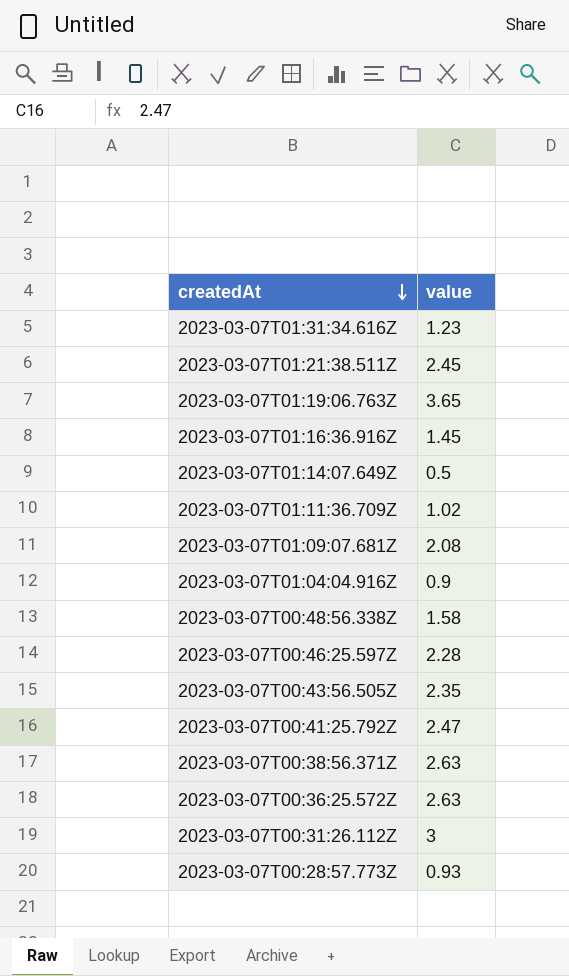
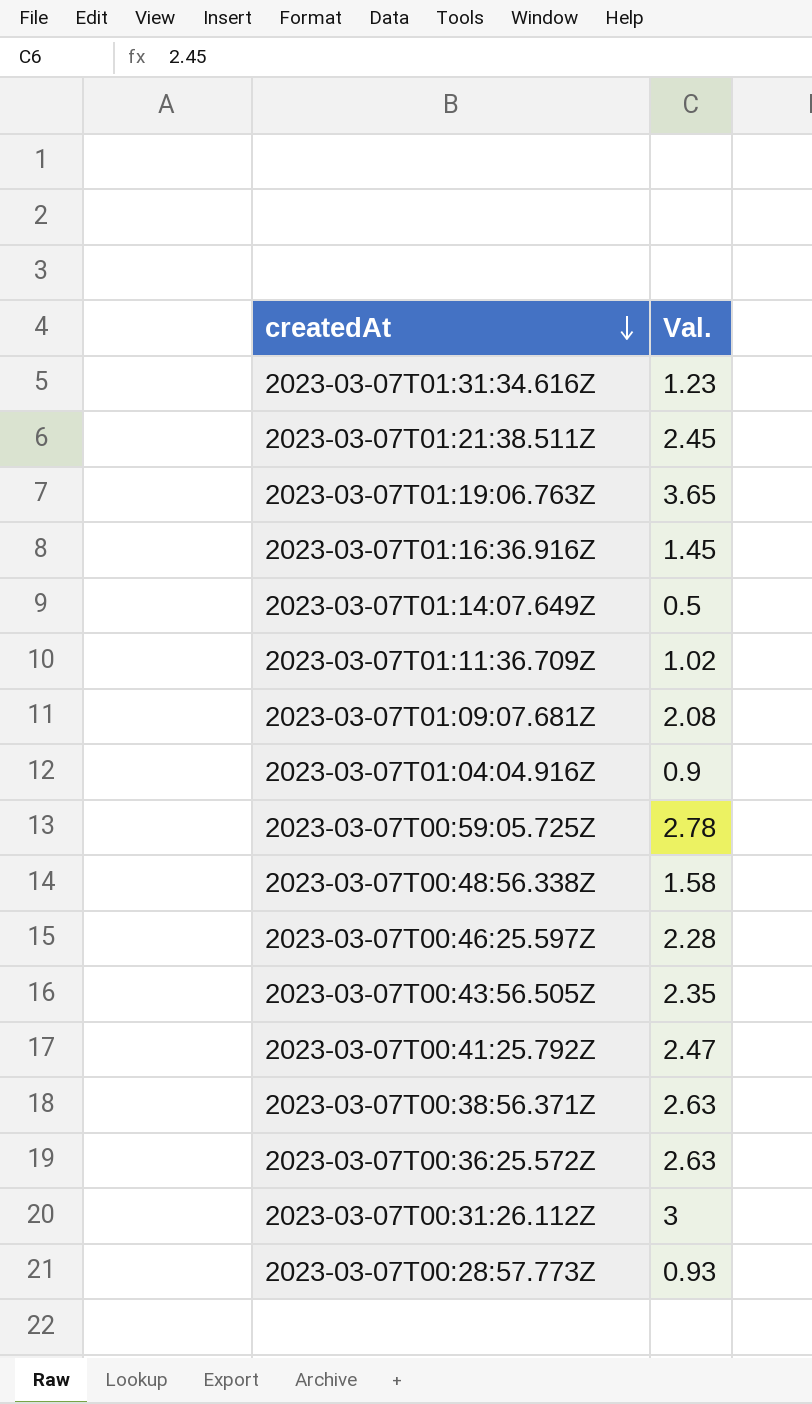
column name: value -> Val.
row 2023-03-07T00:59:05.725Z: none -> 2.78

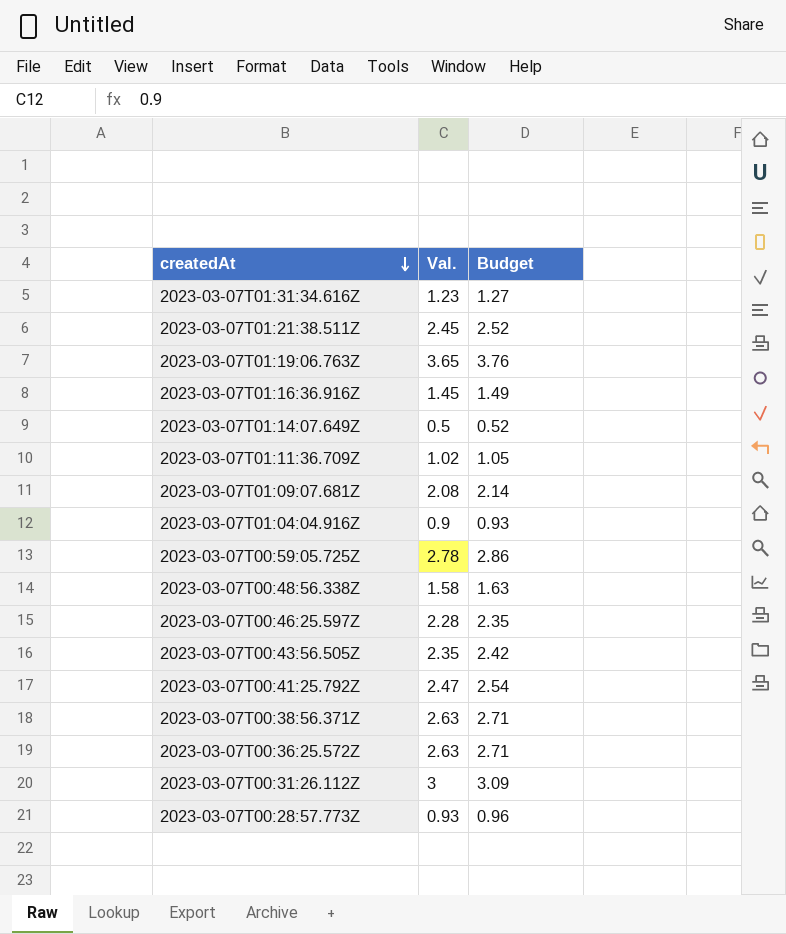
column Budget | formula: none -> [Val.] * 1.03

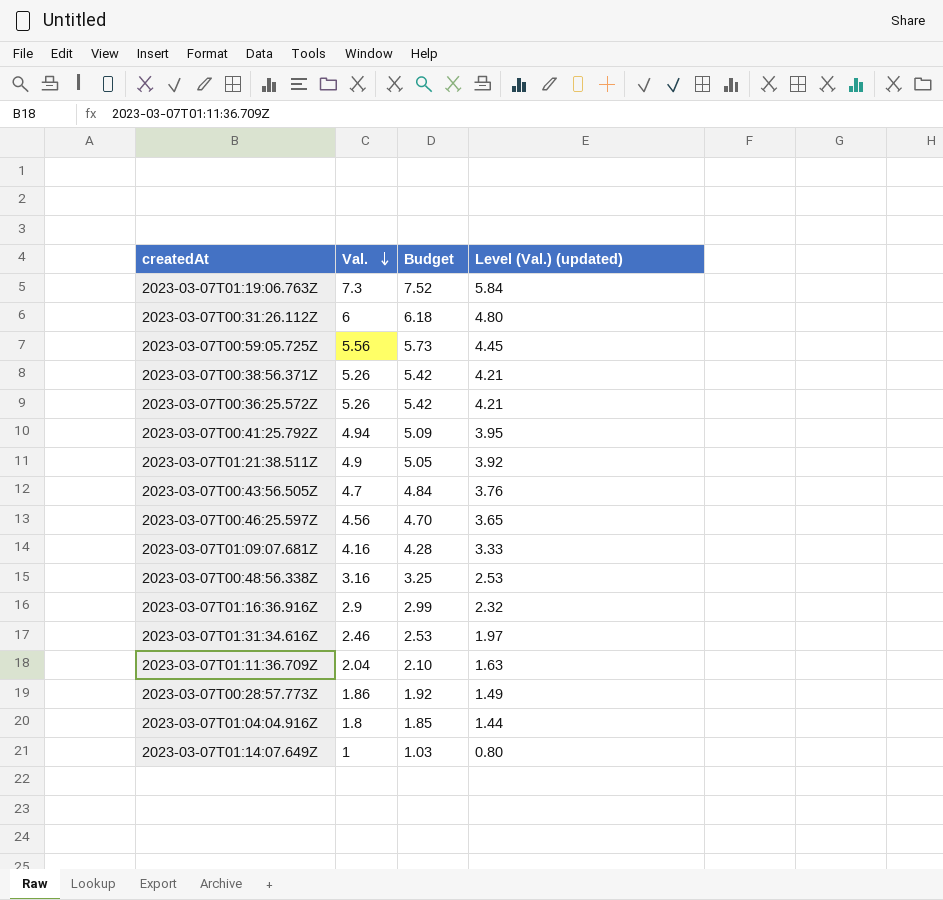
row order: createdAt descending -> Val. descending
column Level (Val.) (updated) | formula: none -> [Val.] * 0.8
2023-03-07T01:19:06.763Z | Val.: 3.65 -> 7.3
2023-03-07T01:19:06.763Z | Budget: 3.76 -> 7.52
2023-03-07T00:31:26.112Z | Val.: 3 -> 6
2023-03-07T00:31:26.112Z | Budget: 3.09 -> 6.18
2023-03-07T00:59:05.725Z | Val.: 2.78 -> 5.56
2023-03-07T00:59:05.725Z | Budget: 2.86 -> 5.73
2023-03-07T00:38:56.371Z | Val.: 2.63 -> 5.26
2023-03-07T00:38:56.371Z | Budget: 2.71 -> 5.42
2023-03-07T00:36:25.572Z | Val.: 2.63 -> 5.26
2023-03-07T00:36:25.572Z | Budget: 2.71 -> 5.42
2023-03-07T00:41:25.792Z | Val.: 2.47 -> 4.94
2023-03-07T00:41:25.792Z | Budget: 2.54 -> 5.09
2023-03-07T01:21:38.511Z | Val.: 2.45 -> 4.9
2023-03-07T01:21:38.511Z | Budget: 2.52 -> 5.05
2023-03-07T00:43:56.505Z | Val.: 2.35 -> 4.7
2023-03-07T00:43:56.505Z | Budget: 2.42 -> 4.84
2023-03-07T00:46:25.597Z | Val.: 2.28 -> 4.56
2023-03-07T00:46:25.597Z | Budget: 2.35 -> 4.70
2023-03-07T01:09:07.681Z | Val.: 2.08 -> 4.16
2023-03-07T01:09:07.681Z | Budget: 2.14 -> 4.28
2023-03-07T00:48:56.338Z | Val.: 1.58 -> 3.16
2023-03-07T00:48:56.338Z | Budget: 1.63 -> 3.25
2023-03-07T01:16:36.916Z | Val.: 1.45 -> 2.9
2023-03-07T01:16:36.916Z | Budget: 1.49 -> 2.99
2023-03-07T01:31:34.616Z | Val.: 1.23 -> 2.46
2023-03-07T01:31:34.616Z | Budget: 1.27 -> 2.53
2023-03-07T01:11:36.709Z | Val.: 1.02 -> 2.04
2023-03-07T01:11:36.709Z | Budget: 1.05 -> 2.10
2023-03-07T00:28:57.773Z | Val.: 0.93 -> 1.86
2023-03-07T00:28:57.773Z | Budget: 0.96 -> 1.92
2023-03-07T01:04:04.916Z | Val.: 0.9 -> 1.8
2023-03-07T01:04:04.916Z | Budget: 0.93 -> 1.85
2023-03-07T01:14:07.649Z | Val.: 0.5 -> 1
2023-03-07T01:14:07.649Z | Budget: 0.52 -> 1.03

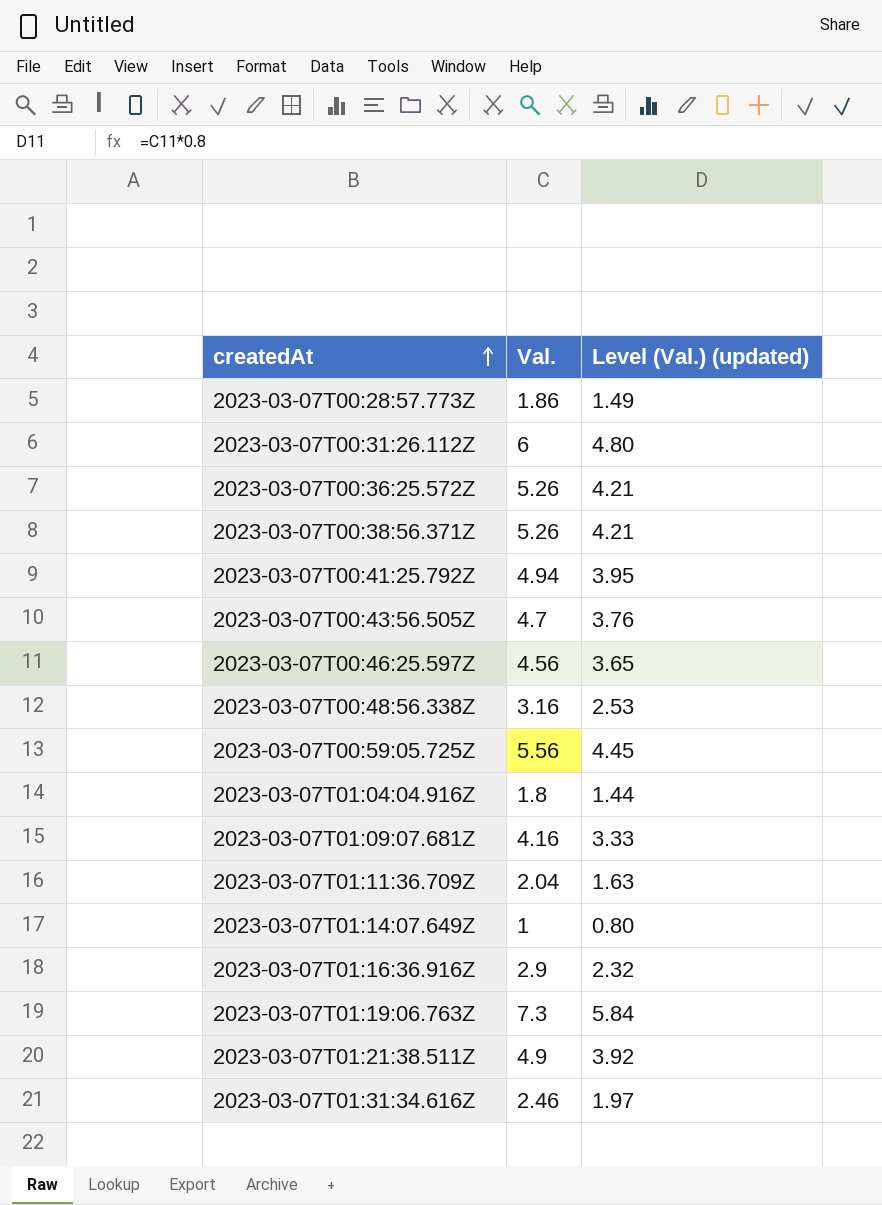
row order: Val. descending -> createdAt ascending
column Budget | formula: [Val.] * 1.03 -> none

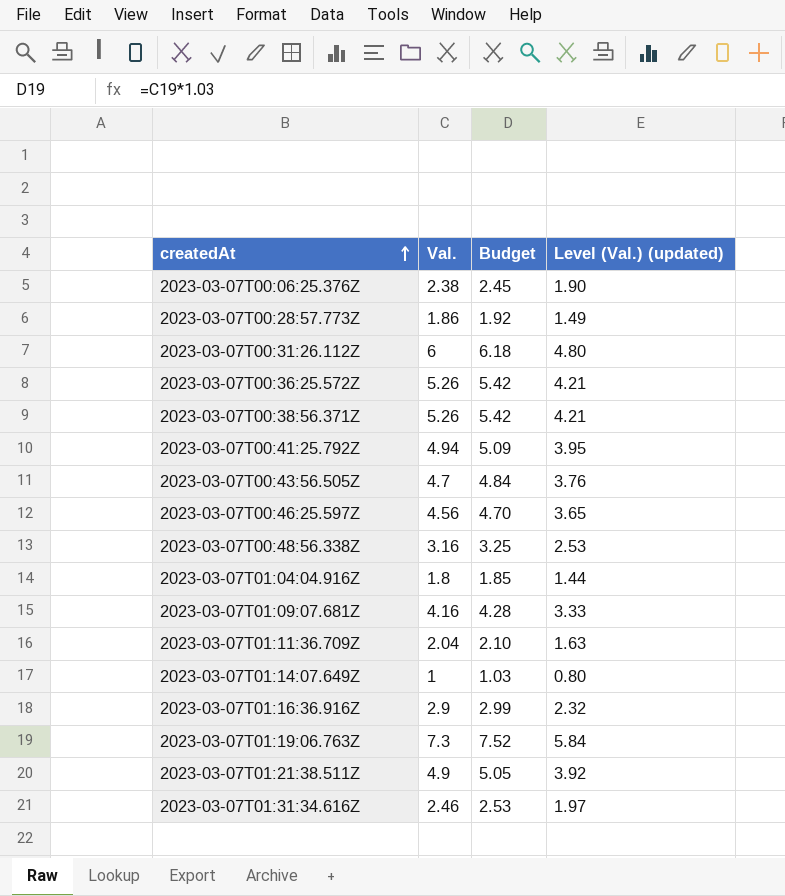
column Budget | formula: none -> [Val.] * 1.03
row 2023-03-07T00:59:05.725Z: 5.56 | 4.45 -> none
row 2023-03-07T00:06:25.376Z: none -> 2.38 | 2.45 | 1.90

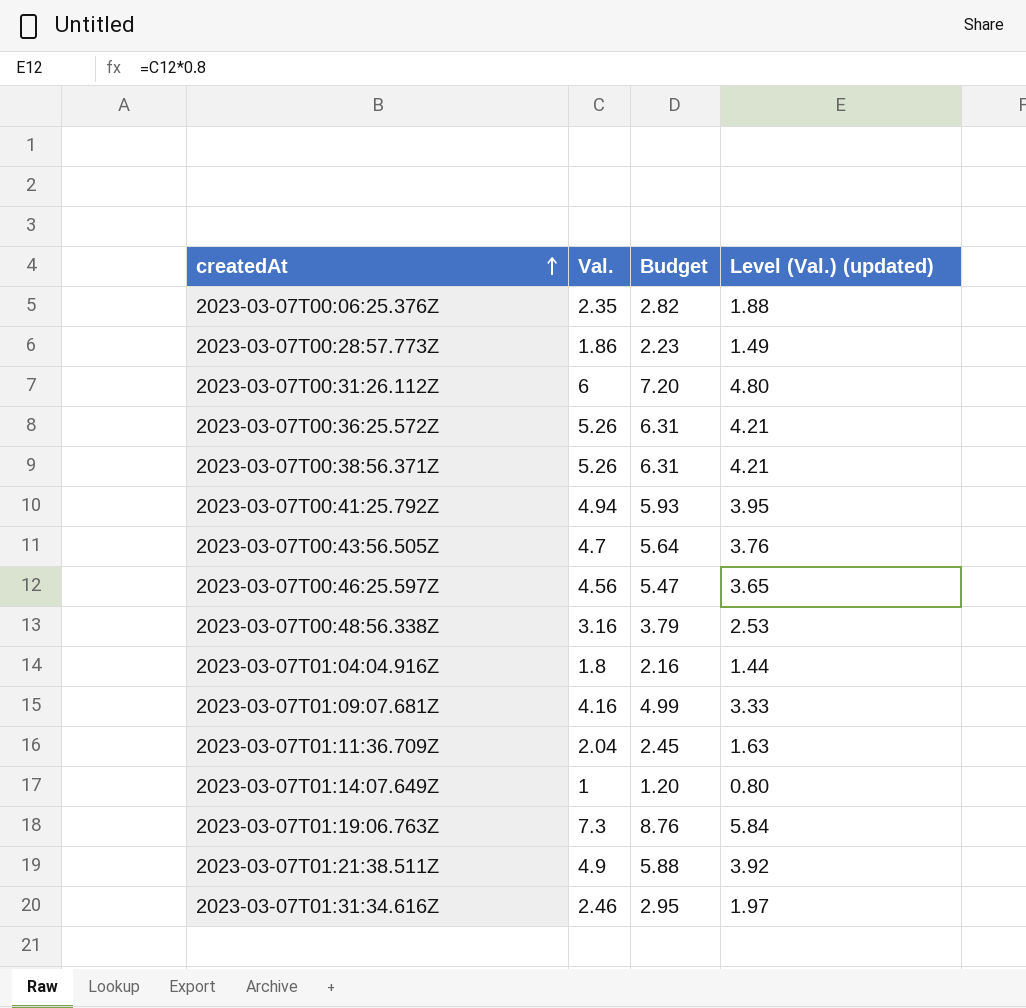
column Budget | formula: [Val.] * 1.03 -> [Val.] * 1.2
row 2023-03-07T01:16:36.916Z: 2.9 | 2.99 | 2.32 -> none
2023-03-07T00:06:25.376Z | Val.: 2.38 -> 2.35
2023-03-07T00:06:25.376Z | Level (Val.) (updated): 1.90 -> 1.88

